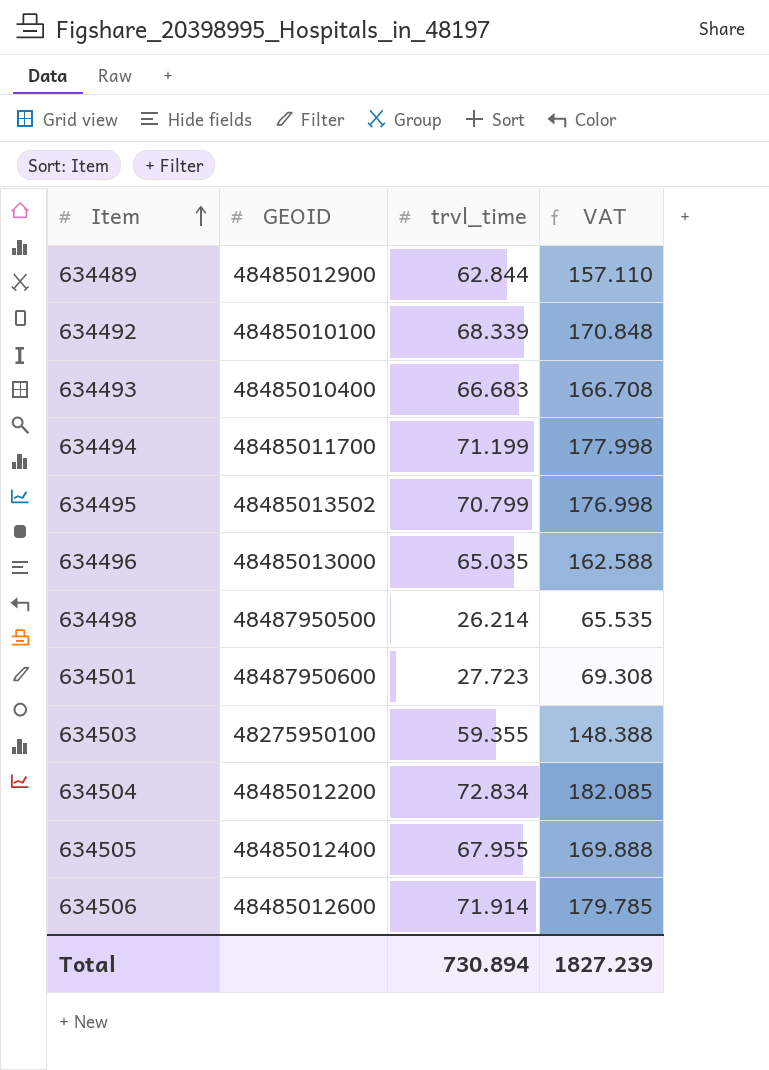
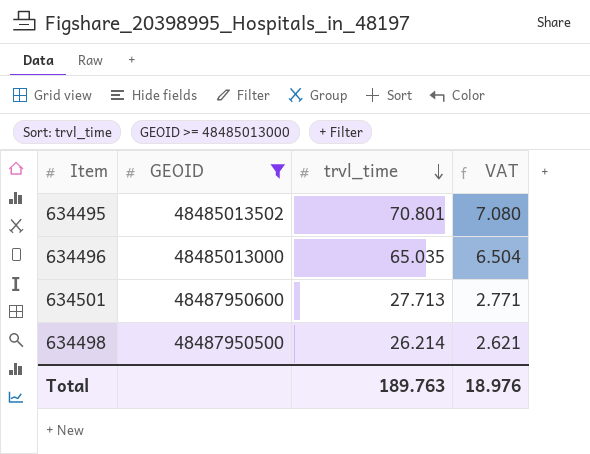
filter: none -> GEOID >= 48485013000
row order: Item ascending -> trvl_time descending
column VAT | formula: [trvl_time] * 2.5 -> [trvl_time] * 0.1
634495 | trvl_time: 70.799 -> 70.801
634501 | trvl_time: 27.723 -> 27.713
Total | trvl_time: 730.894 -> 189.763
Total | VAT: 1827.239 -> 18.976

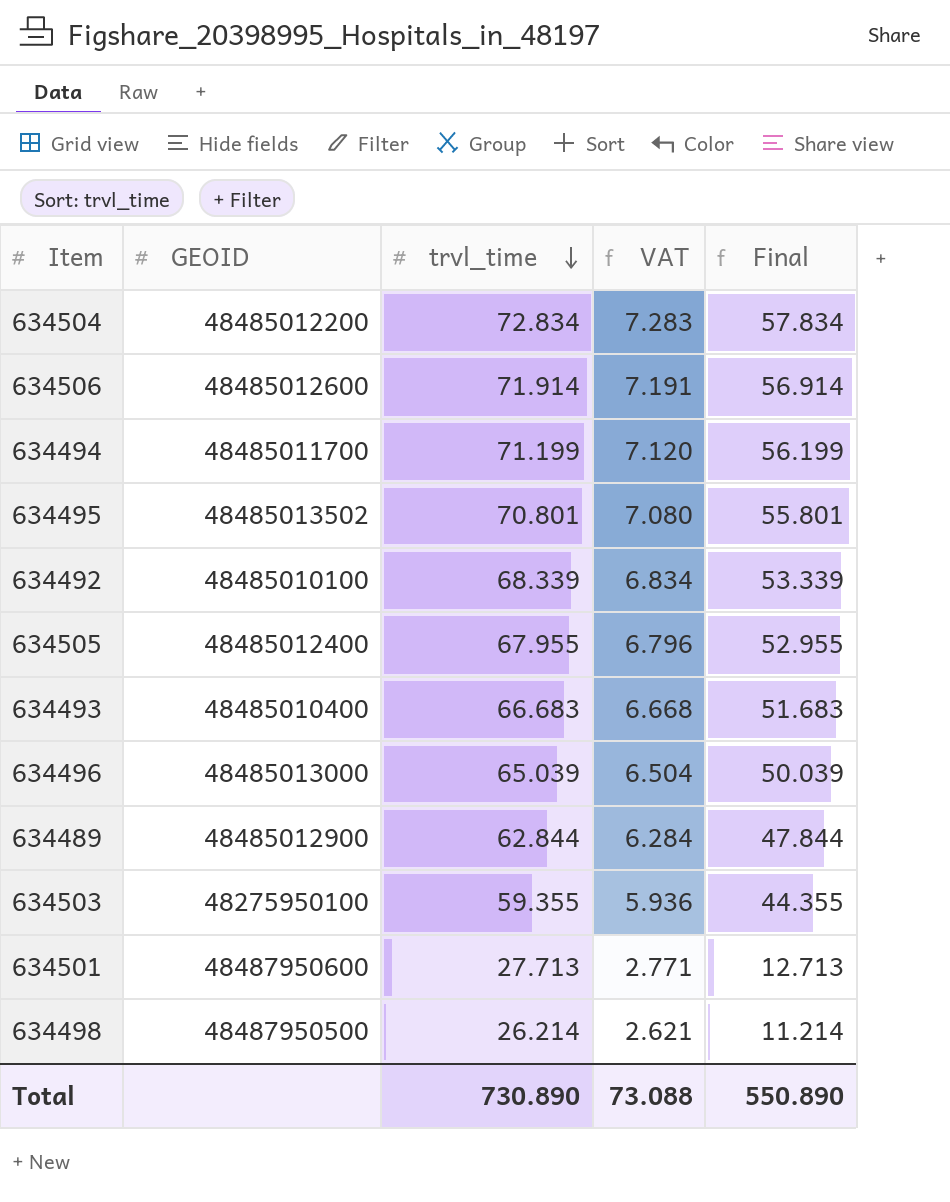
filter: GEOID >= 48485013000 -> none
column Final | formula: none -> [trvl_time] - 15
634496 | trvl_time: 65.035 -> 65.039
Total | trvl_time: 189.763 -> 730.890
Total | VAT: 18.976 -> 73.088

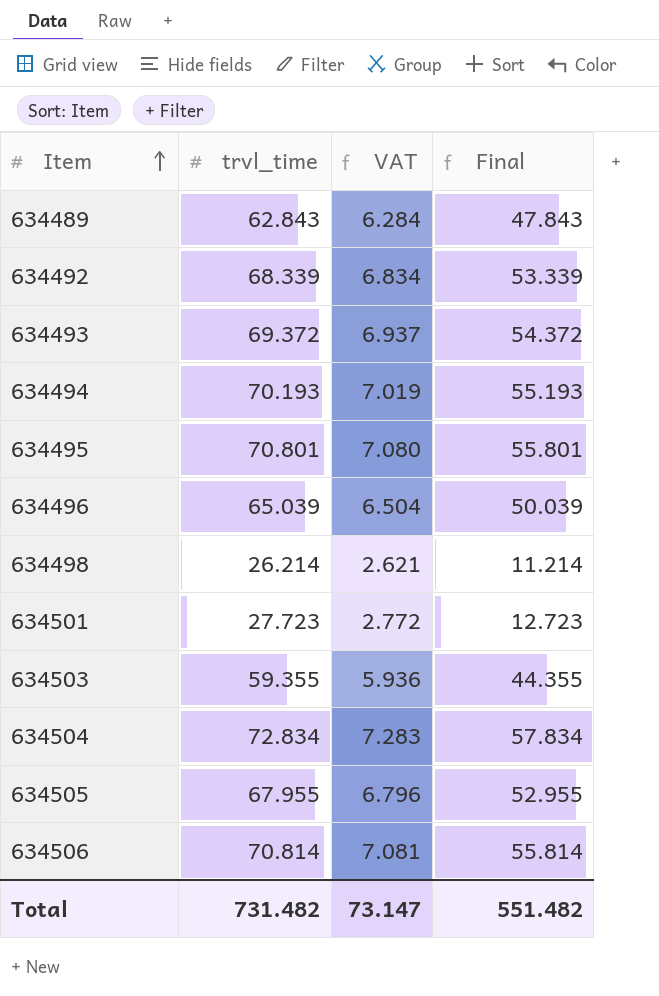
row order: trvl_time descending -> Item ascending
column GEOID | position: 2 -> none
634489 | trvl_time: 62.844 -> 62.843
634489 | Final: 47.844 -> 47.843
634493 | trvl_time: 66.683 -> 69.372
634493 | VAT: 6.668 -> 6.937
634493 | Final: 51.683 -> 54.372
634494 | trvl_time: 71.199 -> 70.193
634494 | VAT: 7.120 -> 7.019
634494 | Final: 56.199 -> 55.193
634501 | trvl_time: 27.713 -> 27.723
634501 | VAT: 2.771 -> 2.772
634501 | Final: 12.713 -> 12.723
634506 | trvl_time: 71.914 -> 70.814
634506 | VAT: 7.191 -> 7.081
634506 | Final: 56.914 -> 55.814
Total | trvl_time: 730.890 -> 731.482
Total | VAT: 73.088 -> 73.147
Total | Final: 550.890 -> 551.482

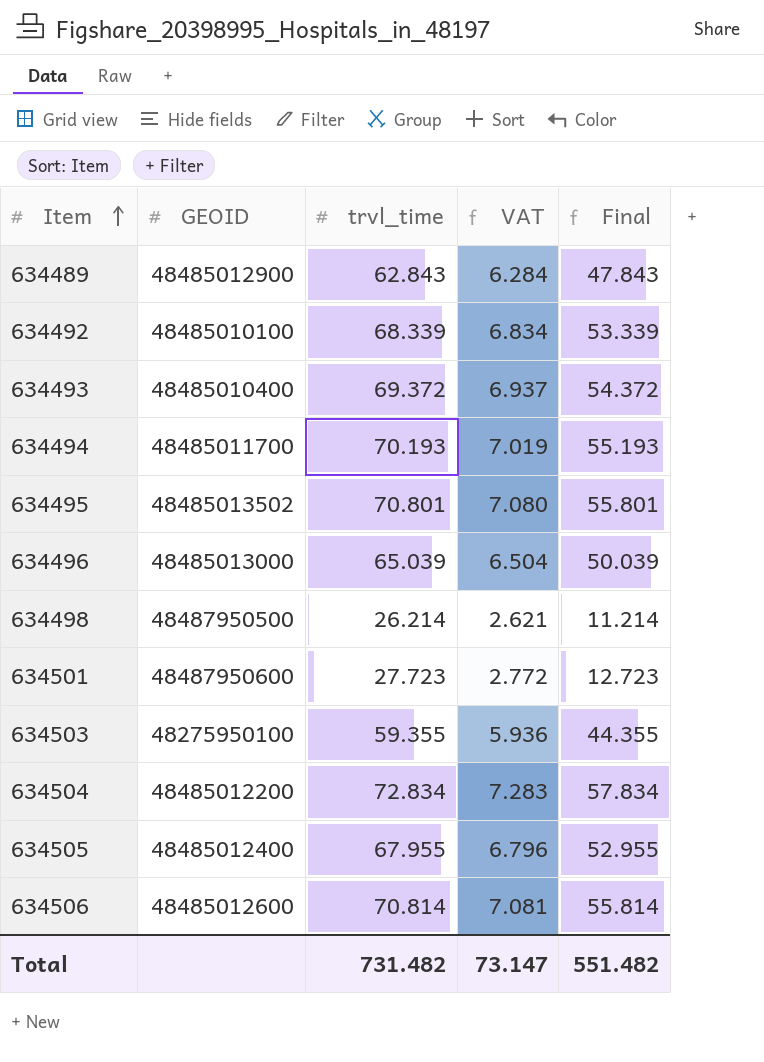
column GEOID | position: none -> 2

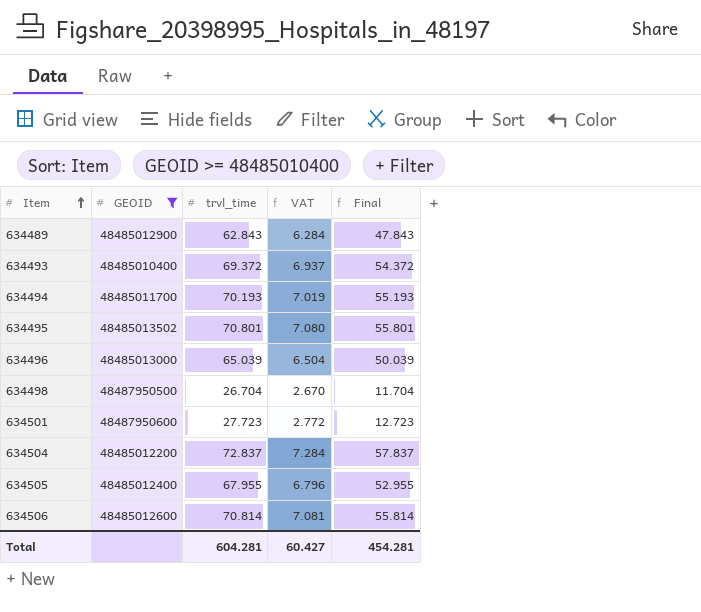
filter: none -> GEOID >= 48485010400
634498 | trvl_time: 26.214 -> 26.704
634498 | VAT: 2.621 -> 2.670
634498 | Final: 11.214 -> 11.704
634504 | trvl_time: 72.834 -> 72.837
634504 | VAT: 7.283 -> 7.284
634504 | Final: 57.834 -> 57.837
Total | trvl_time: 731.482 -> 604.281
Total | VAT: 73.147 -> 60.427
Total | Final: 551.482 -> 454.281

